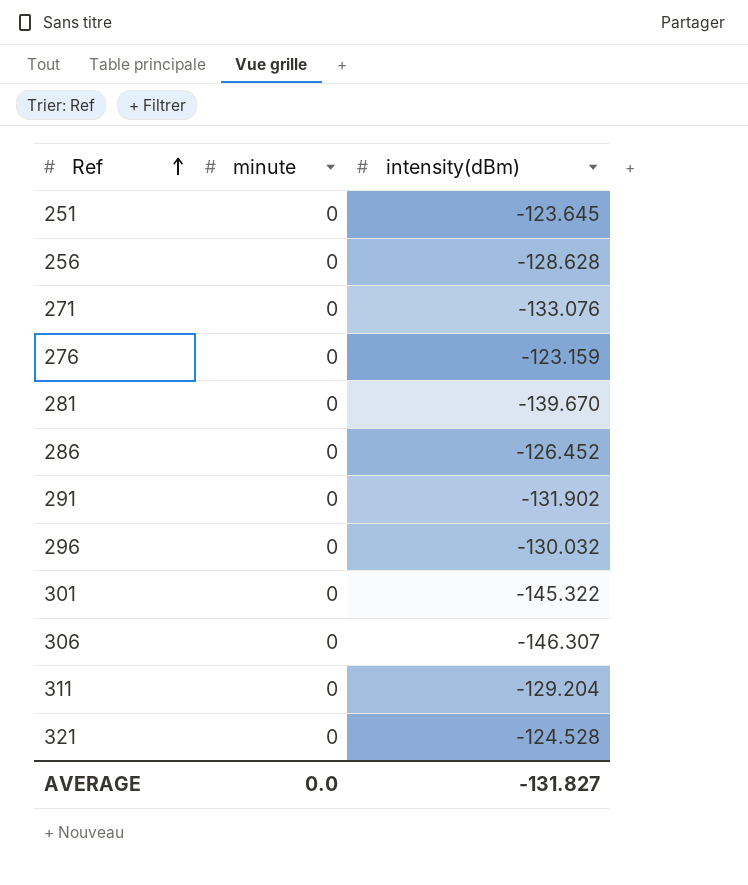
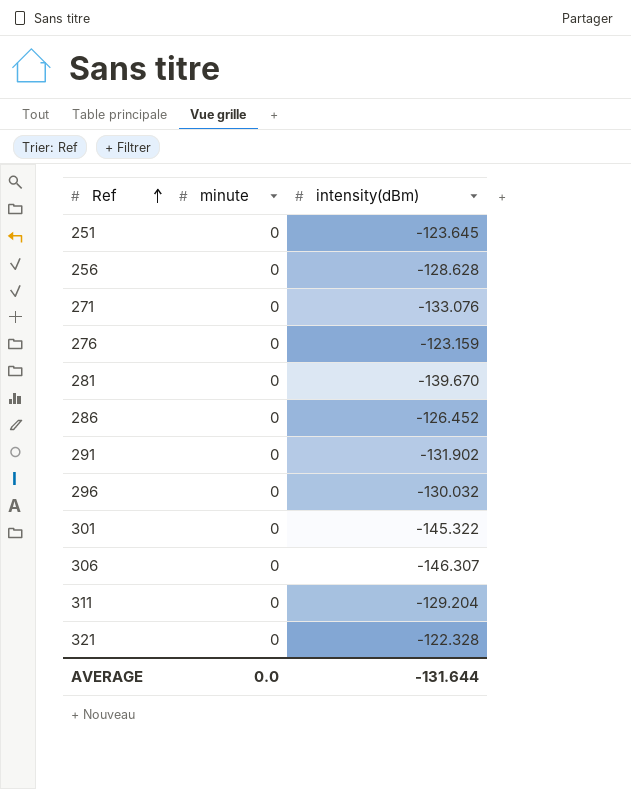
321 | intensity(dBm): -124.528 -> -122.328
AVERAGE | intensity(dBm): -131.827 -> -131.644

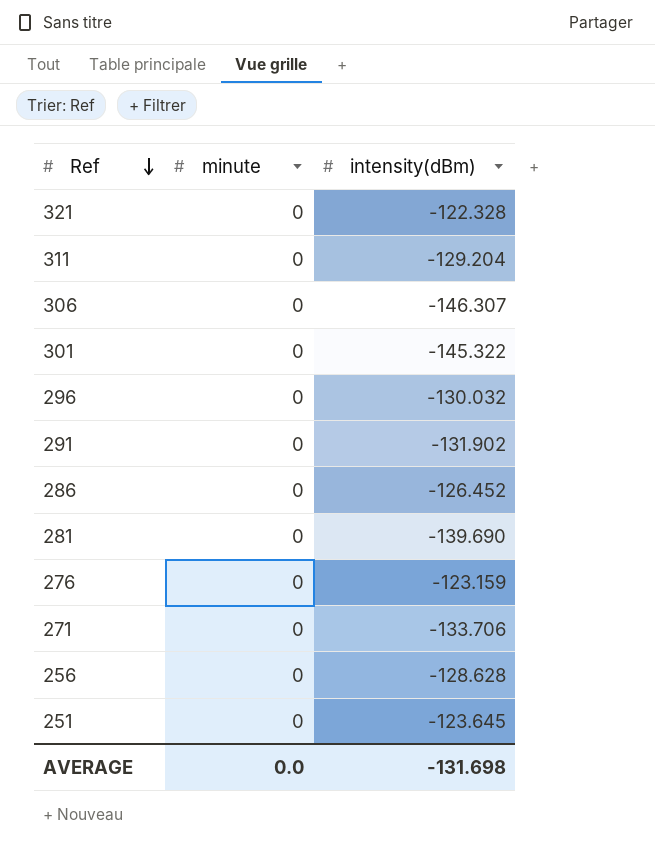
row order: Ref ascending -> Ref descending
281 | intensity(dBm): -139.670 -> -139.690
271 | intensity(dBm): -133.076 -> -133.706
AVERAGE | intensity(dBm): -131.644 -> -131.698

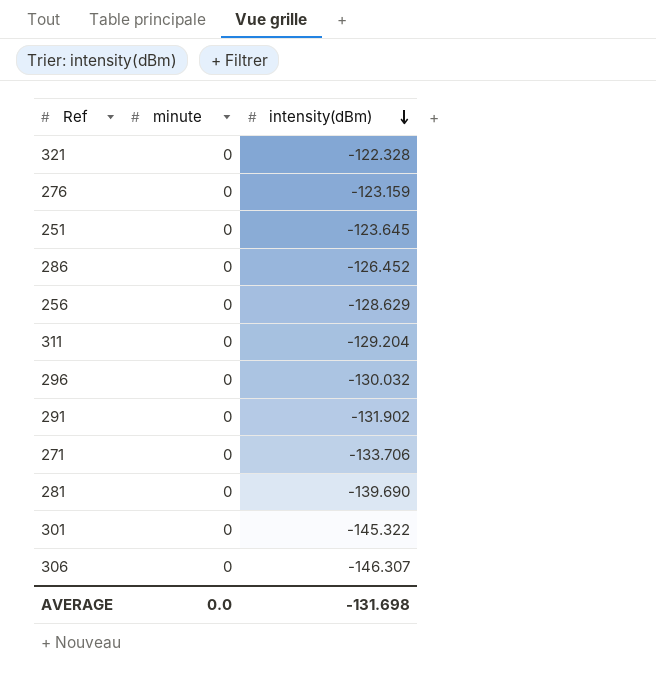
row order: Ref descending -> intensity(dBm) descending
256 | intensity(dBm): -128.628 -> -128.629

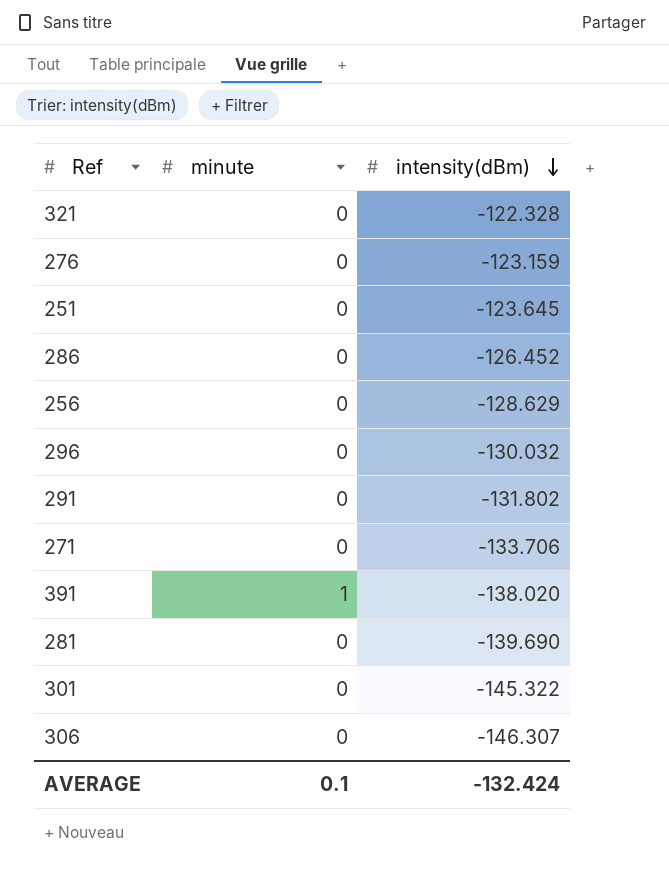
row 311: 0 | -129.204 -> none
291 | intensity(dBm): -131.902 -> -131.802
row 391: none -> 1 | -138.020
AVERAGE | minute: 0.0 -> 0.1
AVERAGE | intensity(dBm): -131.698 -> -132.424

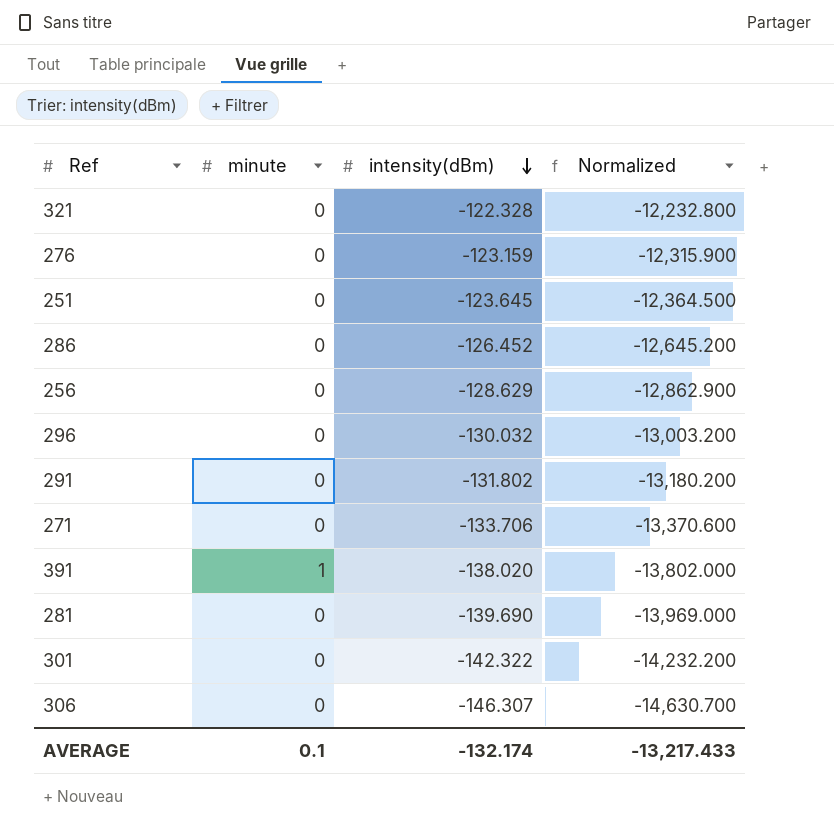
column Normalized | formula: none -> [intensity(dBm)] * 100
301 | intensity(dBm): -145.322 -> -142.322
AVERAGE | intensity(dBm): -132.424 -> -132.174

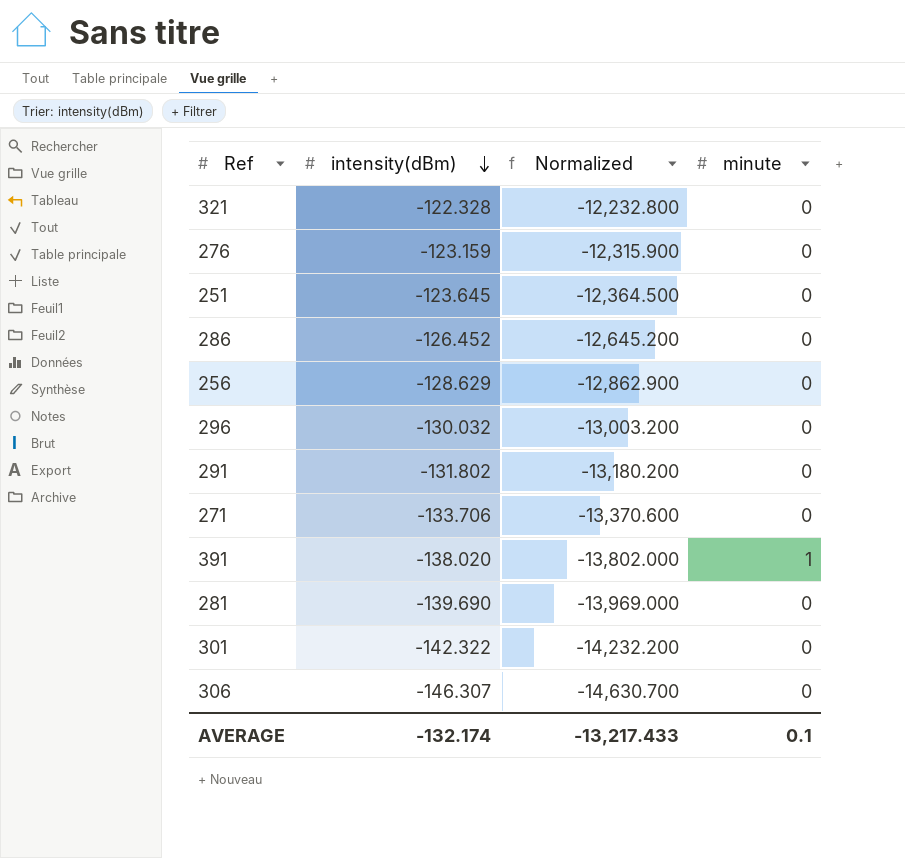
column minute | position: 2 -> 4

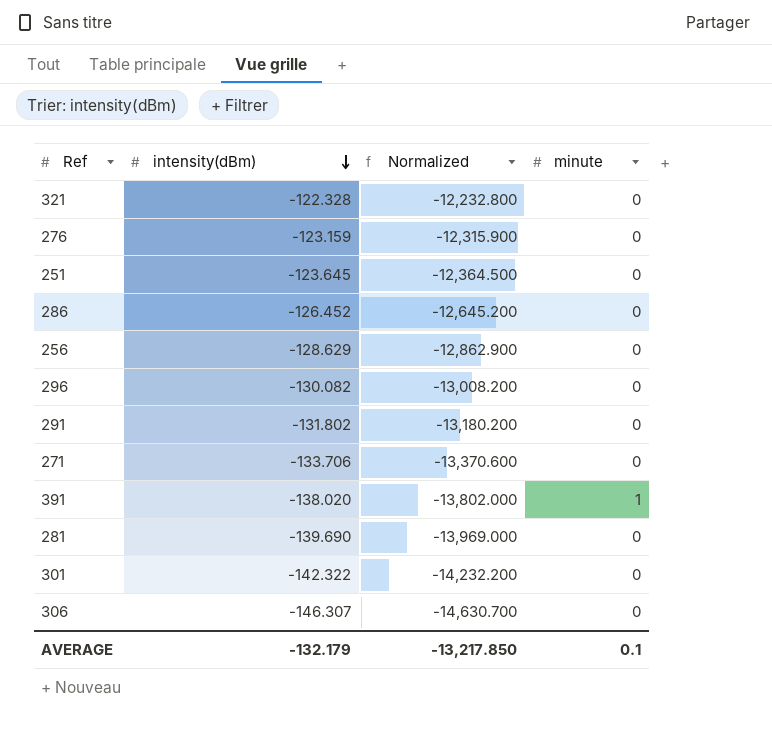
296 | intensity(dBm): -130.032 -> -130.082
296 | Normalized: -13,003.200 -> -13,008.200
AVERAGE | intensity(dBm): -132.174 -> -132.179
AVERAGE | Normalized: -13,217.433 -> -13,217.850

